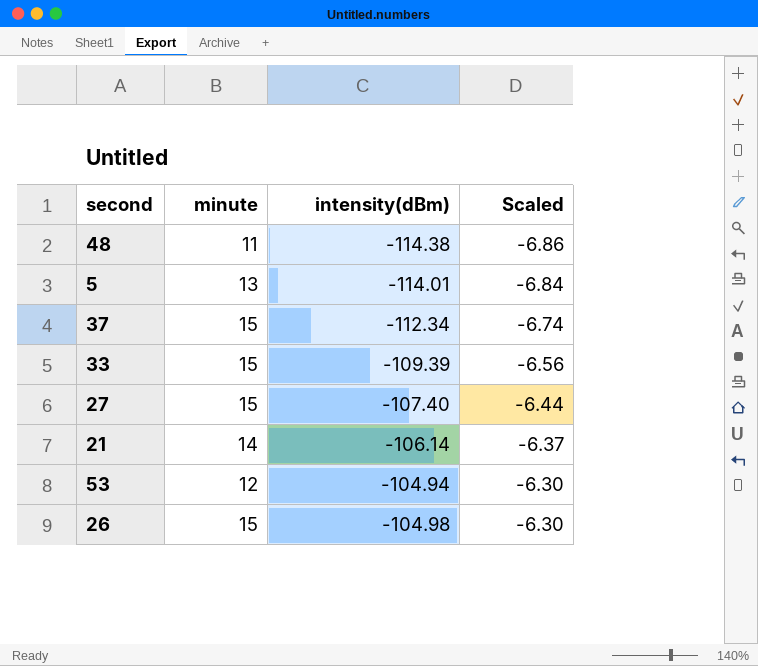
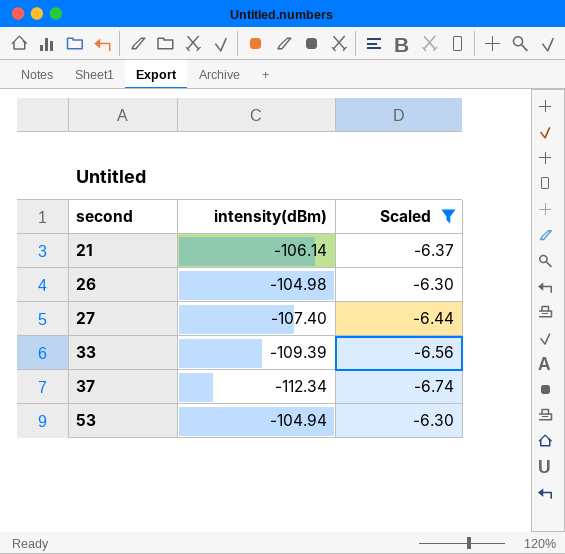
filter: none -> Scaled >= -6.74
row order: Scaled ascending -> second ascending
column minute | position: 2 -> none

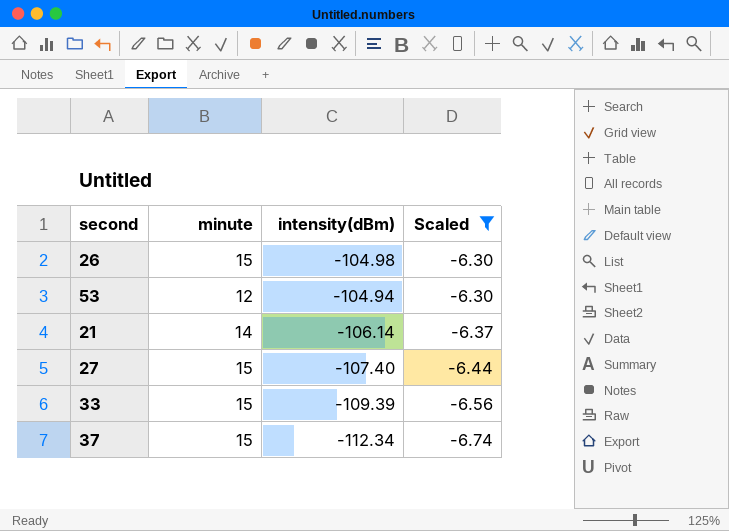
row order: second ascending -> Scaled descending
column minute | position: none -> 2

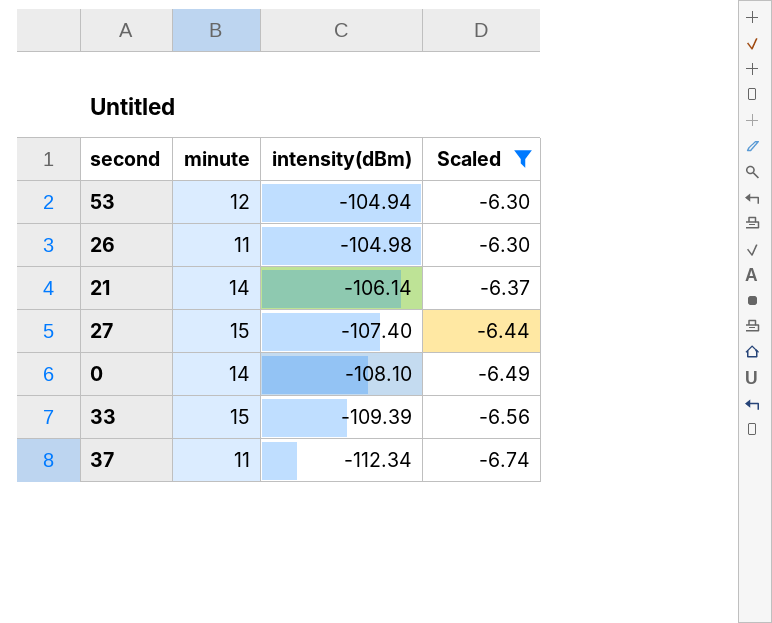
row order: Scaled descending -> intensity(dBm) descending
26 | minute: 15 -> 11
row 0: none -> 14 | -108.10 | -6.49
37 | minute: 15 -> 11

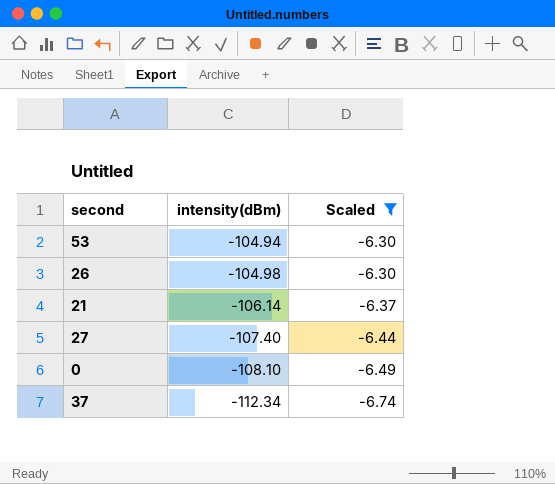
column minute | position: 2 -> none
row 33: 15 | -109.39 | -6.56 -> none

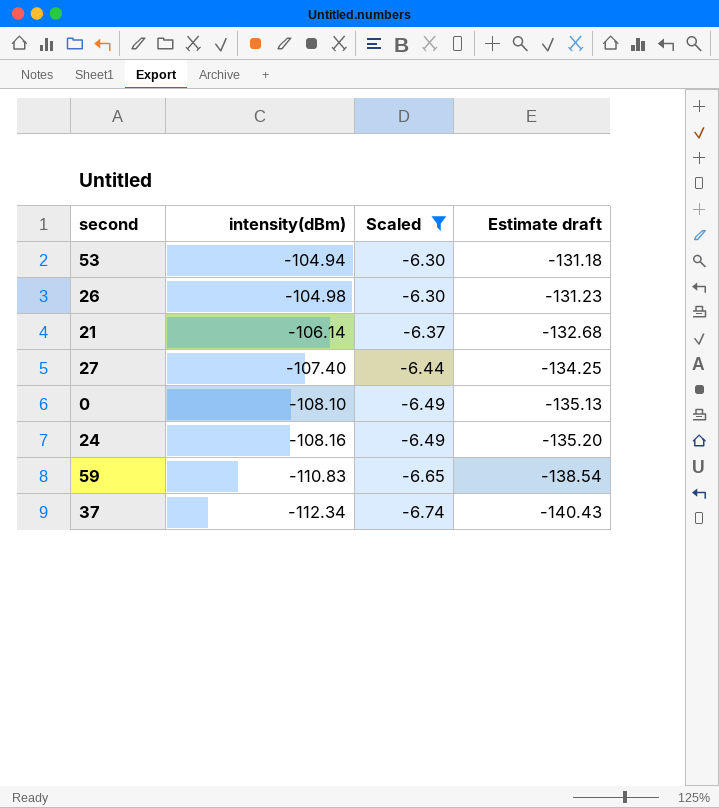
column Estimate draft | formula: none -> [intensity(dBm)] * 1.25
row 24: none -> -108.16 | -6.49 | -135.20
row 59: none -> -110.83 | -6.65 | -138.54

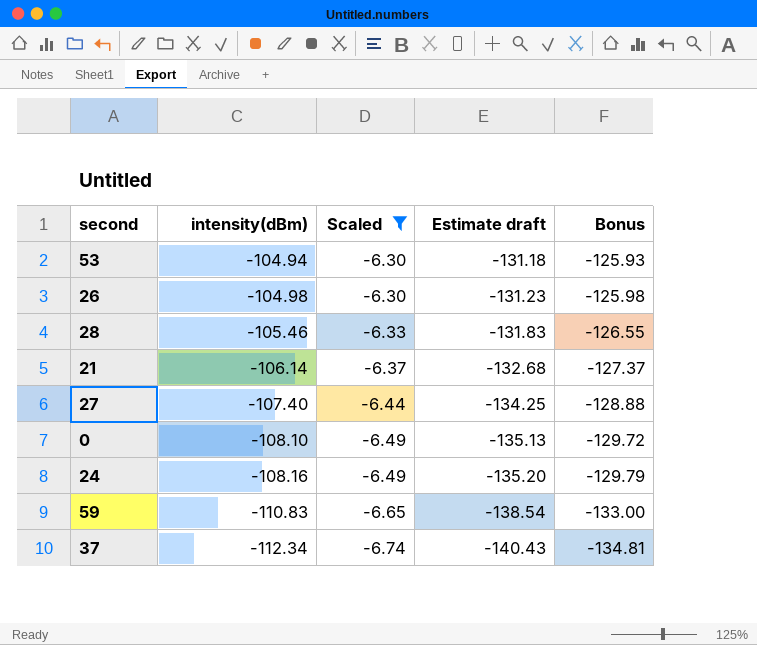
column Bonus | formula: none -> [intensity(dBm)] * 1.2
row 28: none -> -105.46 | -6.33 | -131.83 | -126.55

